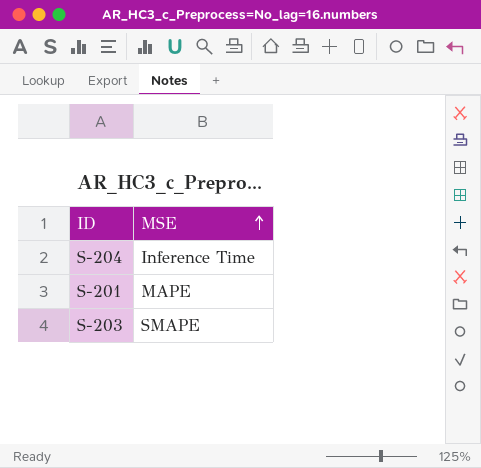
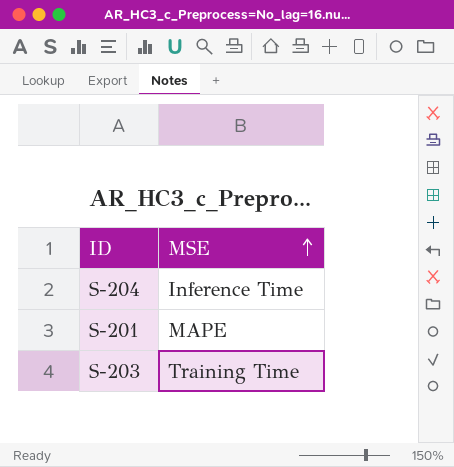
S-203 | MSE: SMAPE -> Training Time

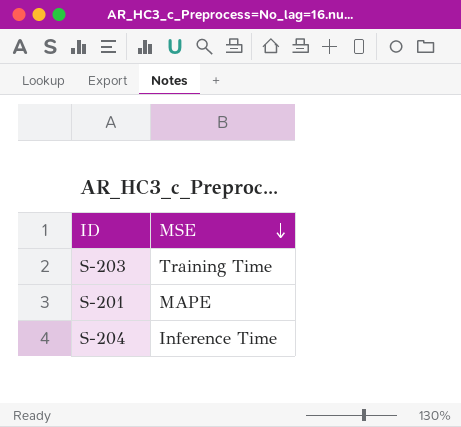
row order: MSE ascending -> MSE descending

